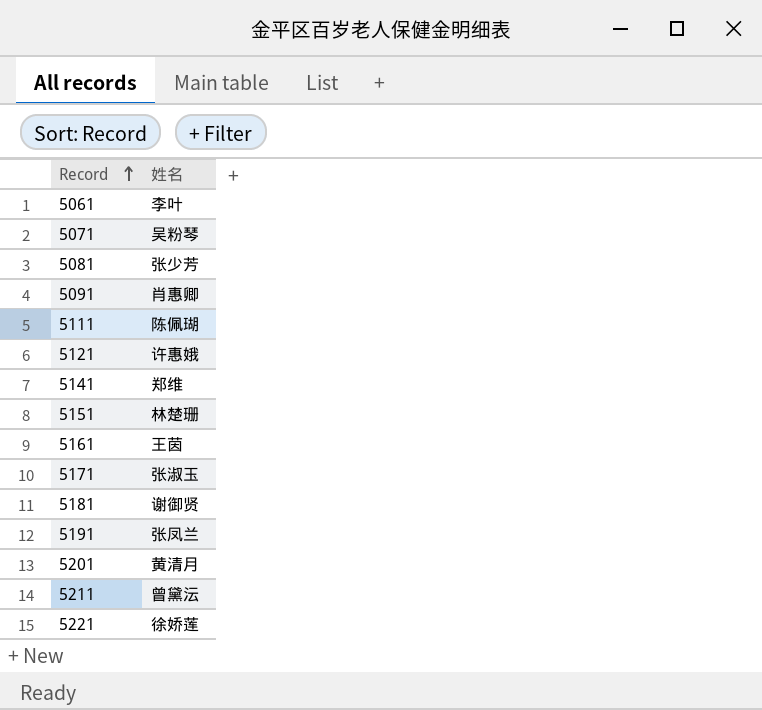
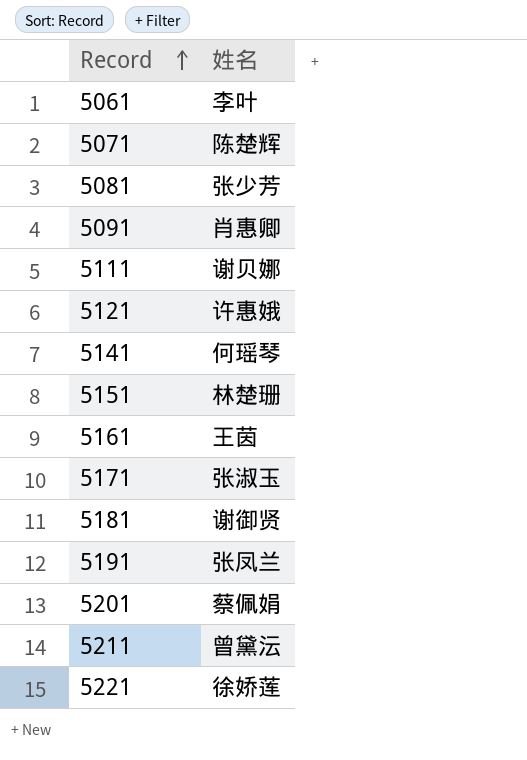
5071 | 姓名: 吴粉琴 -> 陈楚辉
5111 | 姓名: 陈佩瑚 -> 谢贝娜
5141 | 姓名: 郑维 -> 何瑶琴
5201 | 姓名: 黄清月 -> 蔡佩娟

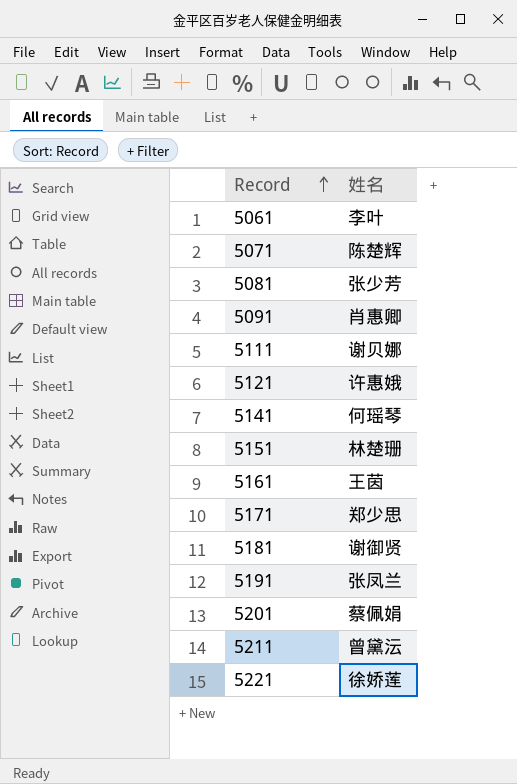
5171 | 姓名: 张淑玉 -> 郑少思

